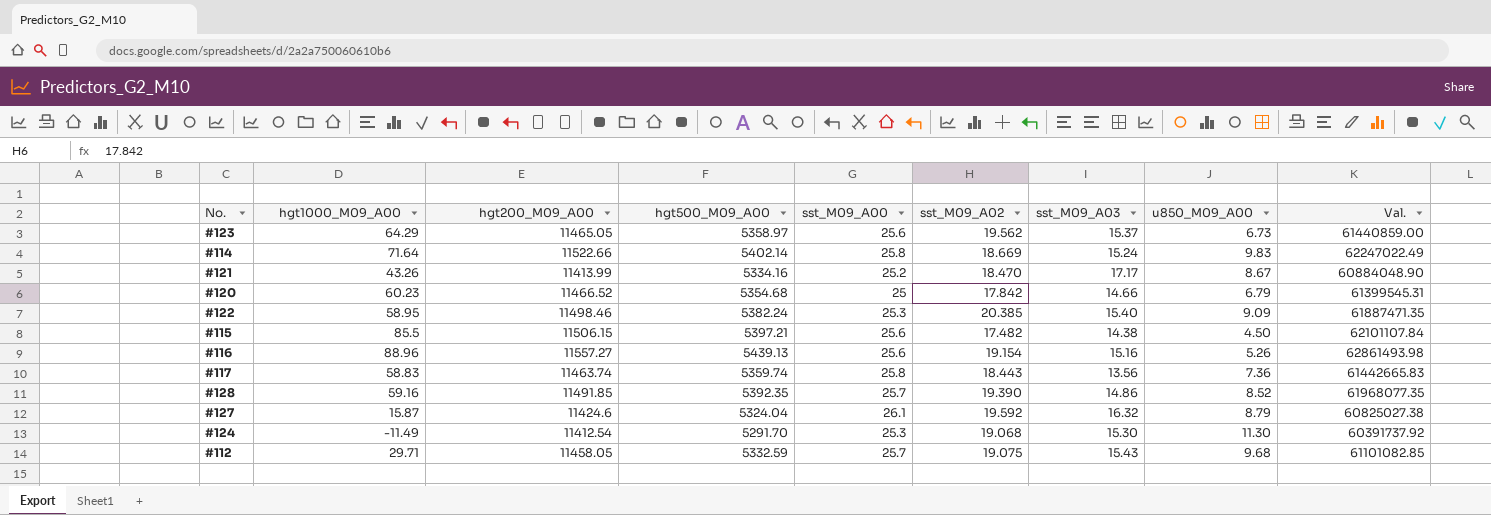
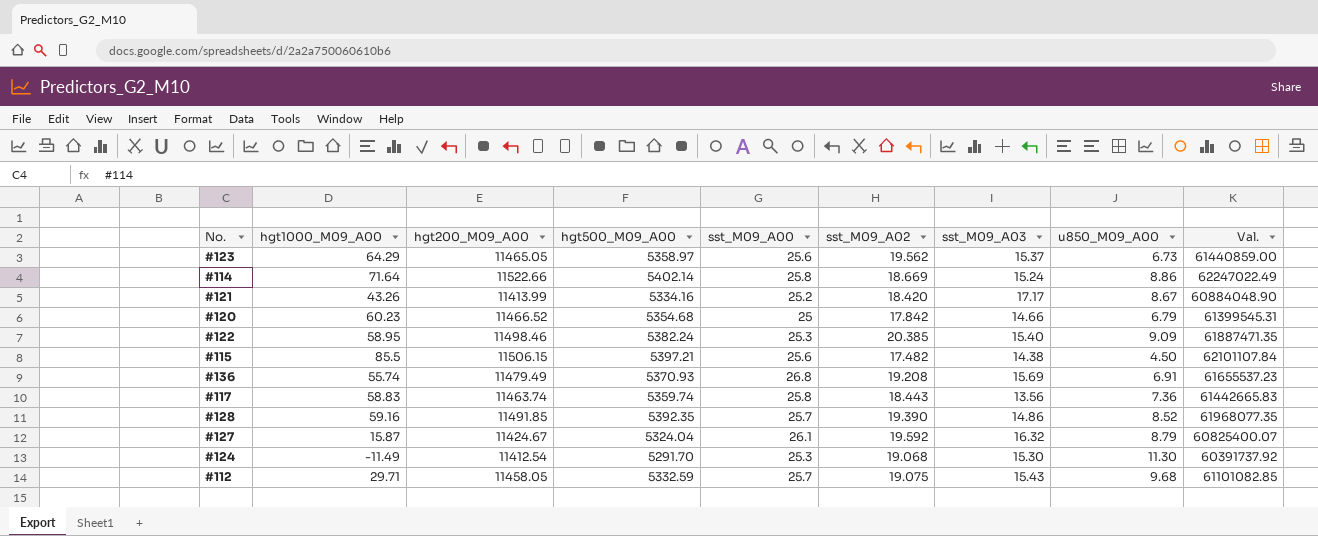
row #116: 88.96 | 11557.27 | 5439.13 | 25.6 | 19.154 | 15.16 | 5.26 | 62861493.98 -> none
#114 | u850_M09_A00: 9.83 -> 8.86
#121 | sst_M09_A02: 18.470 -> 18.420
row #136: none -> 55.74 | 11479.49 | 5370.93 | 26.8 | 19.208 | 15.69 | 6.91 | 61655537.23
#127 | hgt200_M09_A00: 11424.6 -> 11424.67
#127 | Val.: 60825027.38 -> 60825400.07

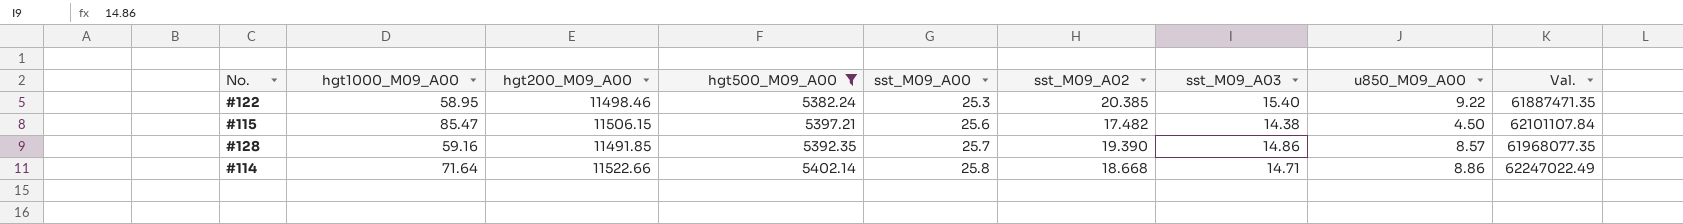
filter: none -> hgt500_M09_A00 >= 5382.24
row order: none -> sst_M09_A00 ascending
#122 | u850_M09_A00: 9.09 -> 9.22
#115 | hgt1000_M09_A00: 85.5 -> 85.47
#128 | u850_M09_A00: 8.52 -> 8.57
#114 | sst_M09_A02: 18.669 -> 18.668
#114 | sst_M09_A03: 15.24 -> 14.71

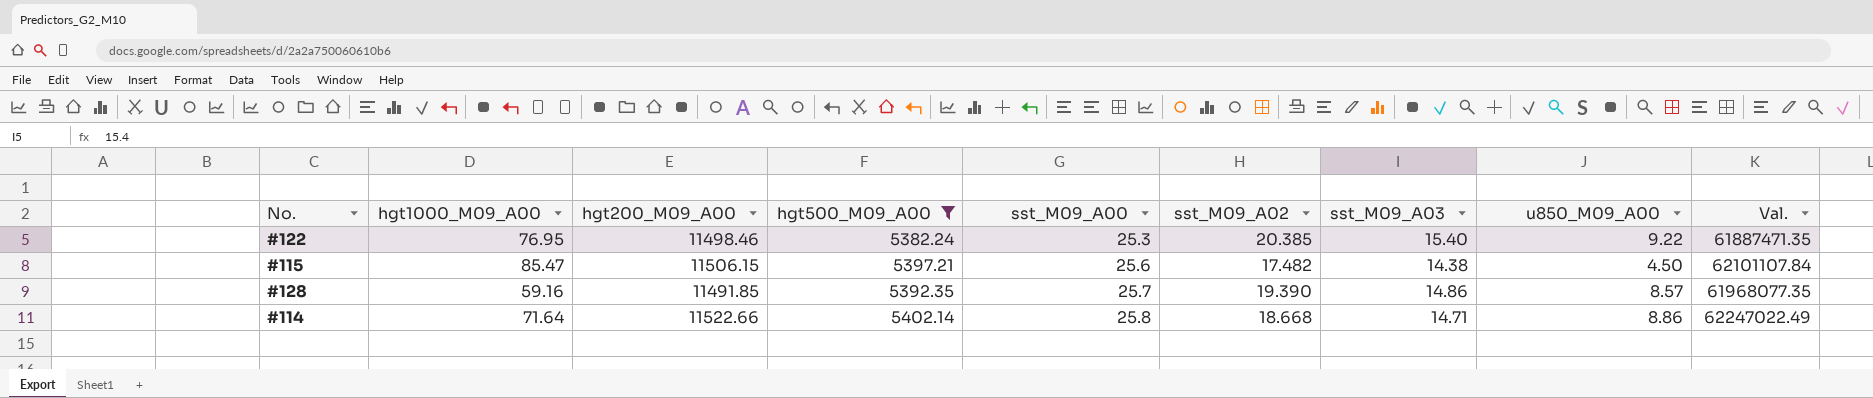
#122 | hgt1000_M09_A00: 58.95 -> 76.95

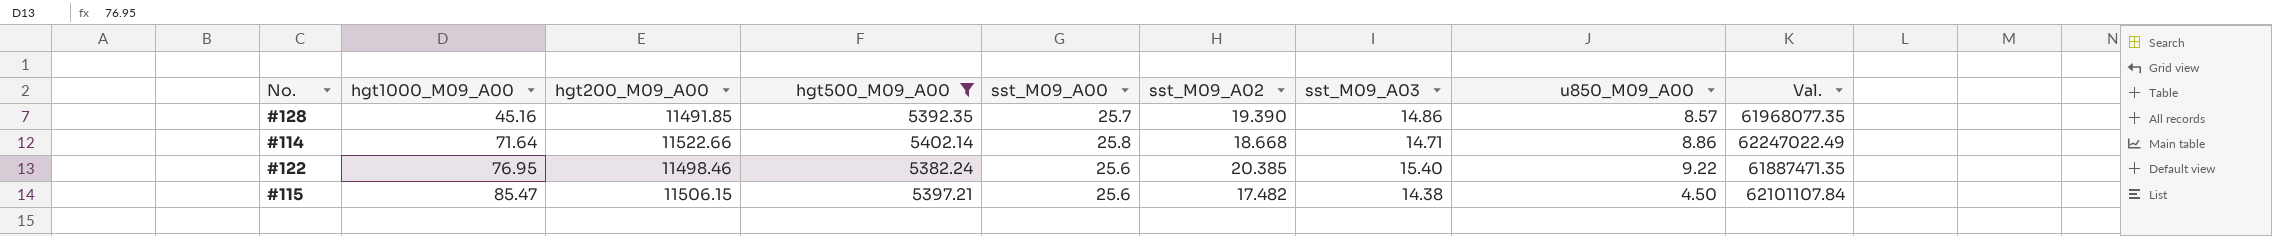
row order: sst_M09_A00 ascending -> hgt1000_M09_A00 ascending
#128 | hgt1000_M09_A00: 59.16 -> 45.16
#122 | sst_M09_A00: 25.3 -> 25.6

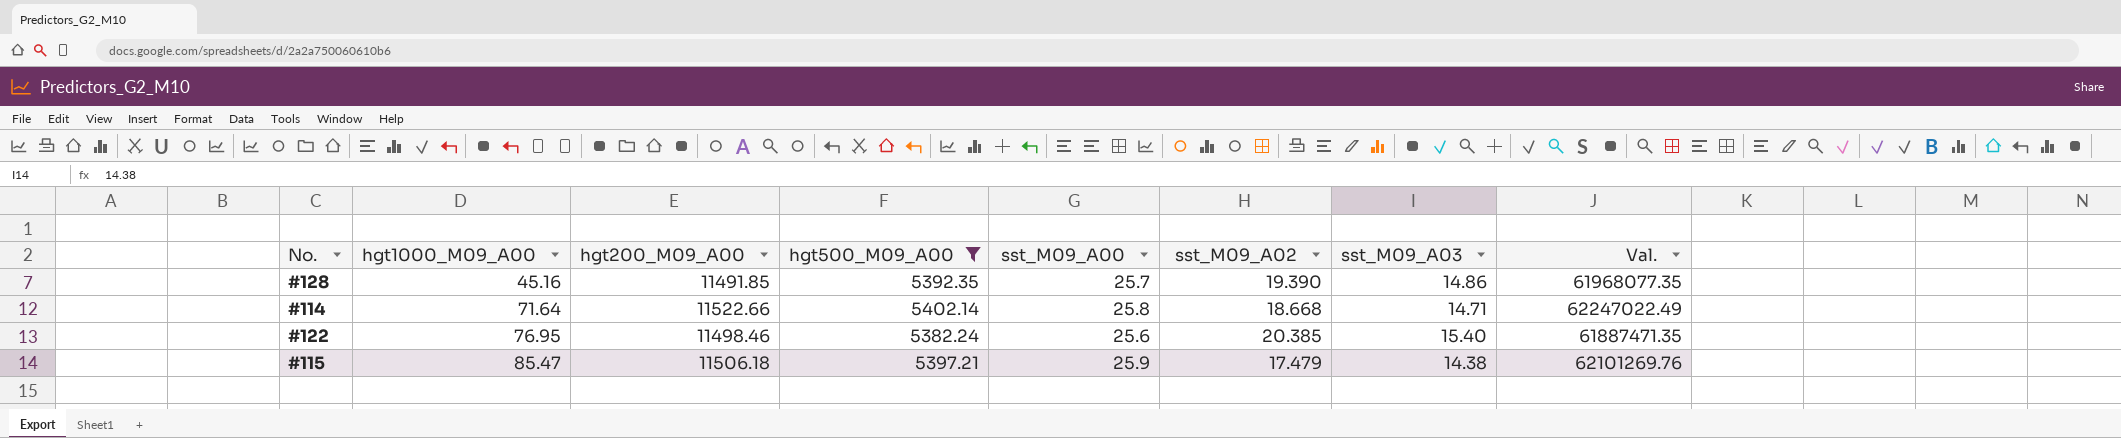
column u850_M09_A00 | position: 8 -> none
#115 | hgt200_M09_A00: 11506.15 -> 11506.18
#115 | sst_M09_A00: 25.6 -> 25.9
#115 | sst_M09_A02: 17.482 -> 17.479
#115 | Val.: 62101107.84 -> 62101269.76

